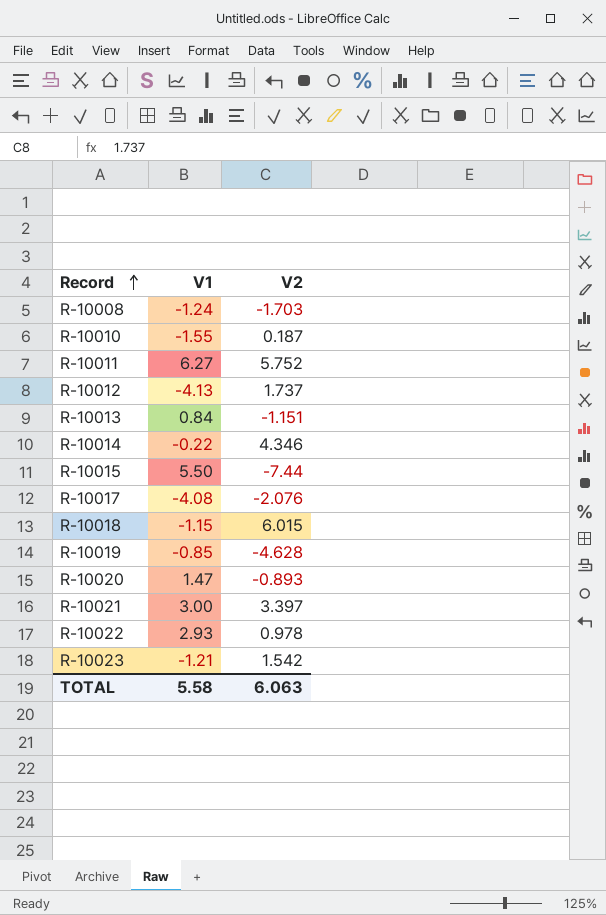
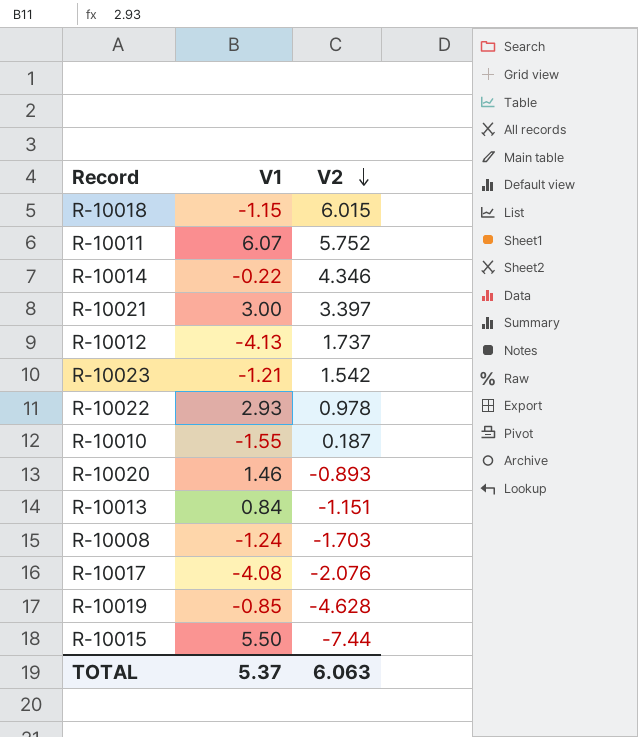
row order: Record ascending -> V2 descending
R-10011 | V1: 6.27 -> 6.07
R-10020 | V1: 1.47 -> 1.46
TOTAL | V1: 5.58 -> 5.37

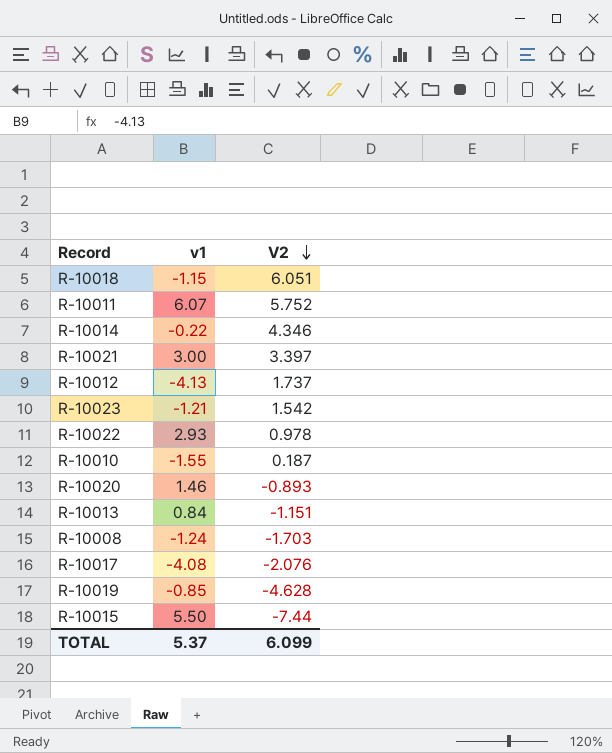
column name: V1 -> v1
R-10018 | V2: 6.015 -> 6.051
TOTAL | V2: 6.063 -> 6.099

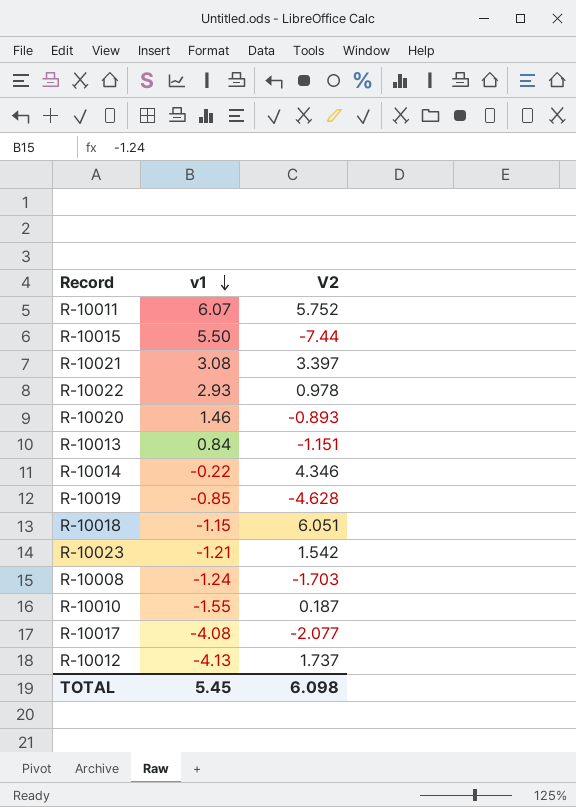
row order: V2 descending -> v1 descending
R-10021 | v1: 3.00 -> 3.08
R-10017 | V2: -2.076 -> -2.077
TOTAL | v1: 5.37 -> 5.45
TOTAL | V2: 6.099 -> 6.098

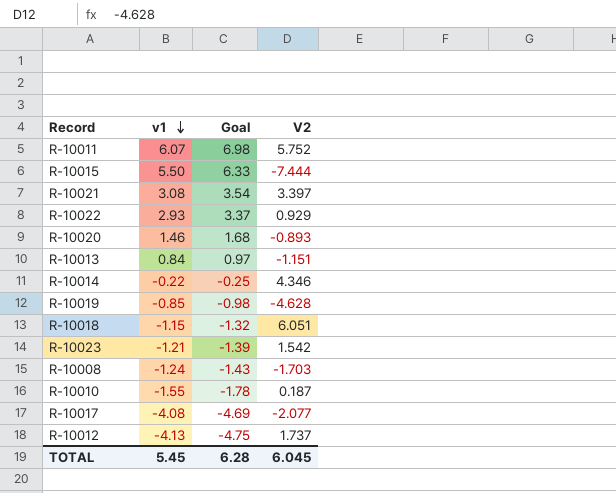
column Goal | formula: none -> [v1] * 1.15
R-10015 | V2: -7.44 -> -7.444
R-10022 | V2: 0.978 -> 0.929
TOTAL | V2: 6.098 -> 6.045

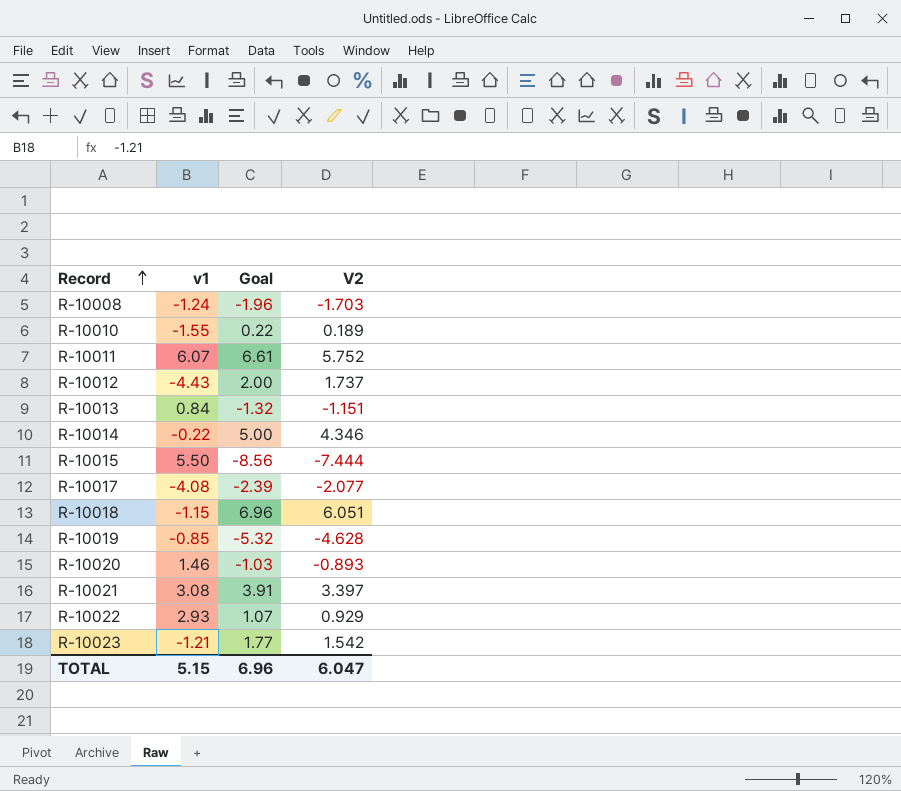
row order: v1 descending -> Record ascending
column Goal | formula: [v1] * 1.15 -> [V2] * 1.15
R-10010 | V2: 0.187 -> 0.189
R-10012 | v1: -4.13 -> -4.43
TOTAL | v1: 5.45 -> 5.15
TOTAL | Goal: 6.28 -> 6.96
TOTAL | V2: 6.045 -> 6.047

